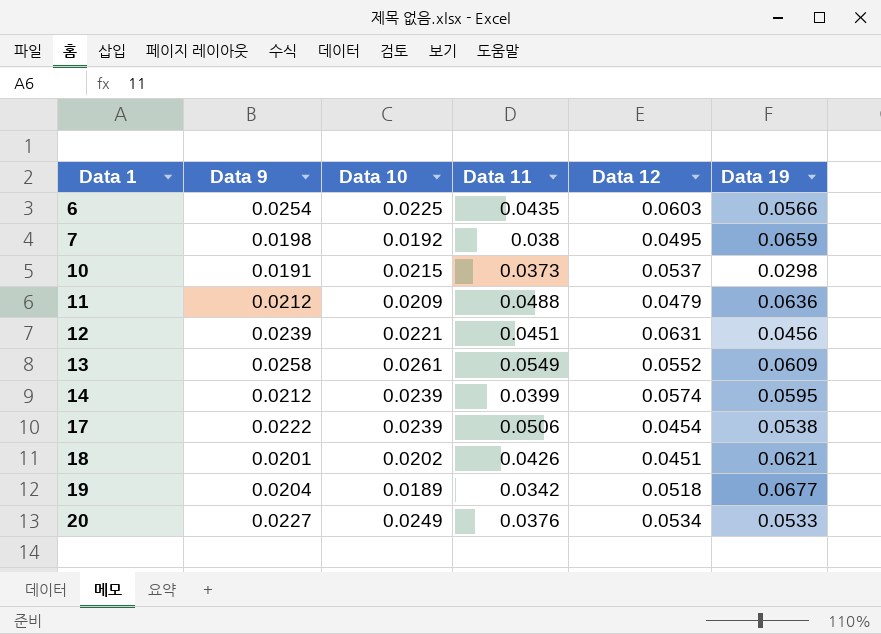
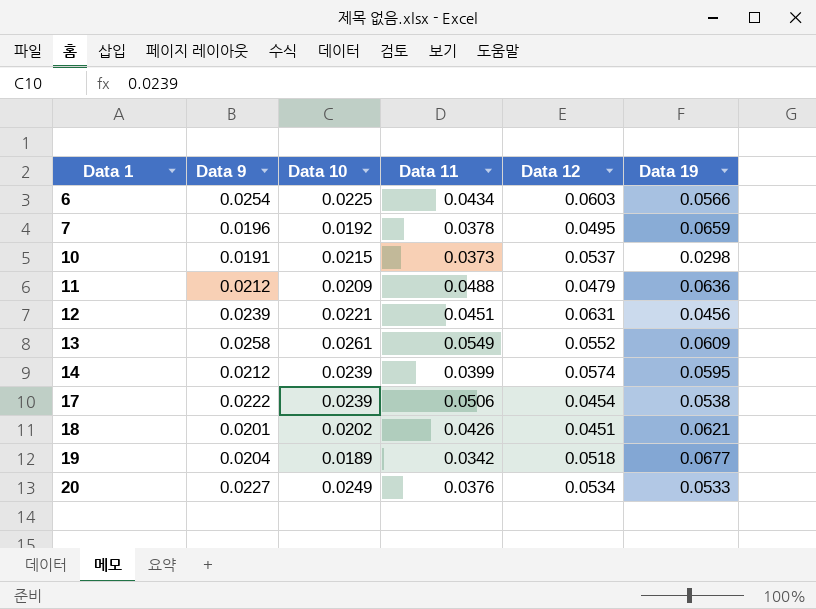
6 | Data 11: 0.0435 -> 0.0434
7 | Data 9: 0.0198 -> 0.0196
7 | Data 11: 0.038 -> 0.0378

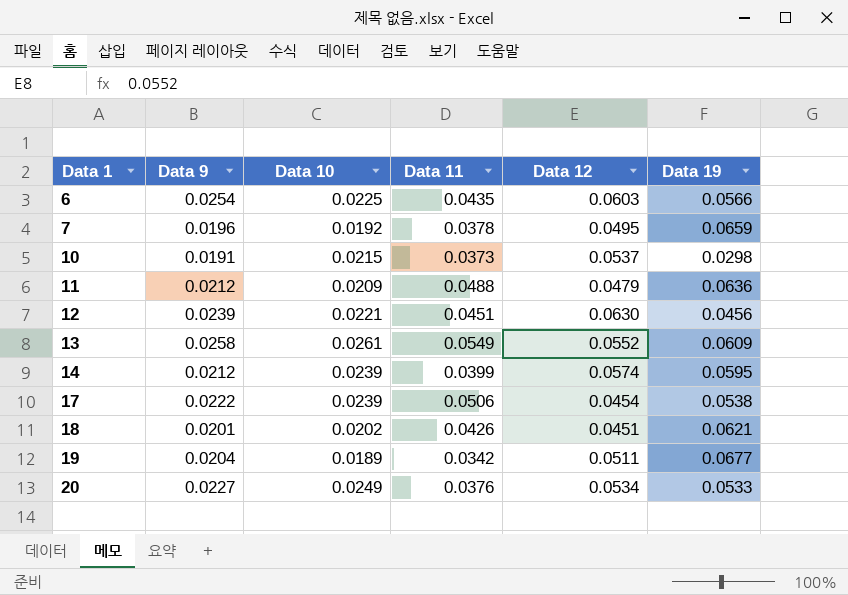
6 | Data 11: 0.0434 -> 0.0435
12 | Data 12: 0.0631 -> 0.0630
19 | Data 12: 0.0518 -> 0.0511

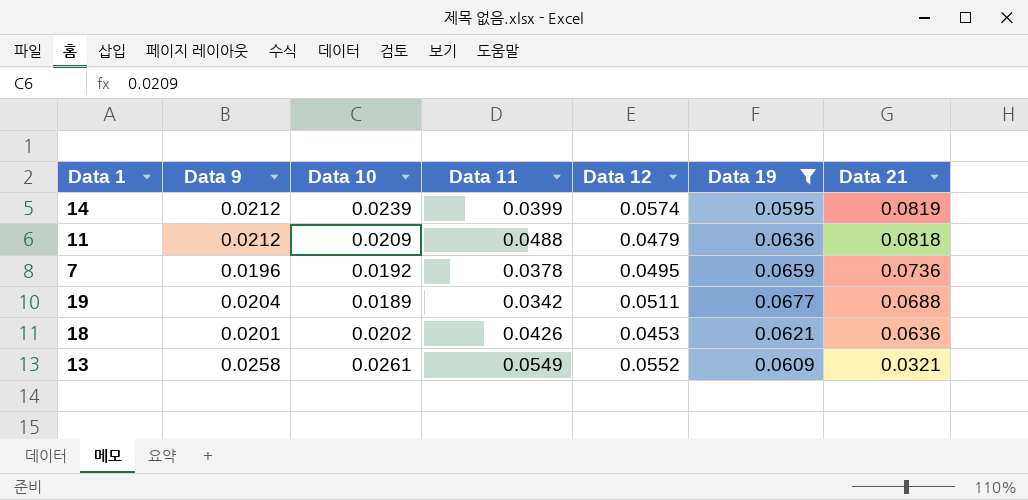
filter: none -> Data 19 >= 0.0595
row order: Data 1 ascending -> Data 21 descending
column Data 21 | position: none -> 7
18 | Data 12: 0.0451 -> 0.0453

